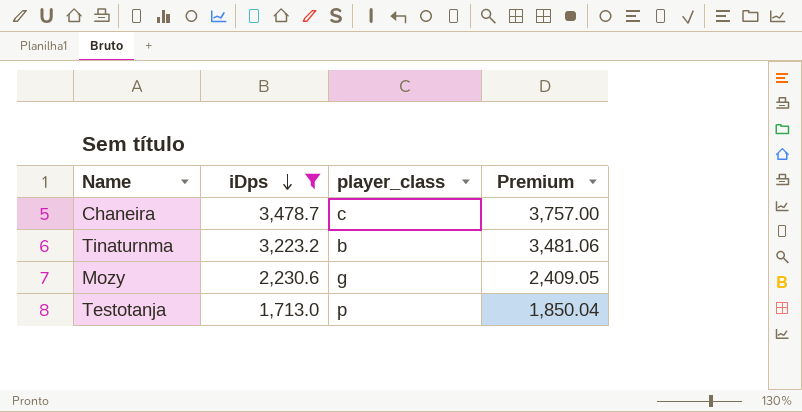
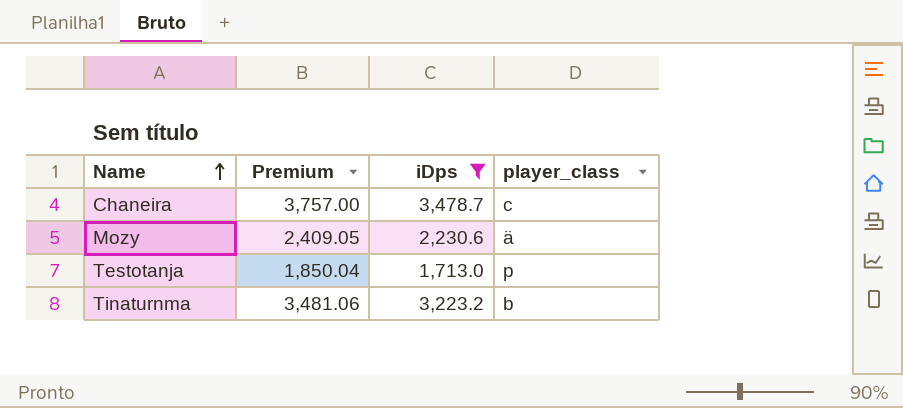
row order: iDps descending -> Name ascending
column Premium | position: 4 -> 2
Mozy | player_class: g -> ä

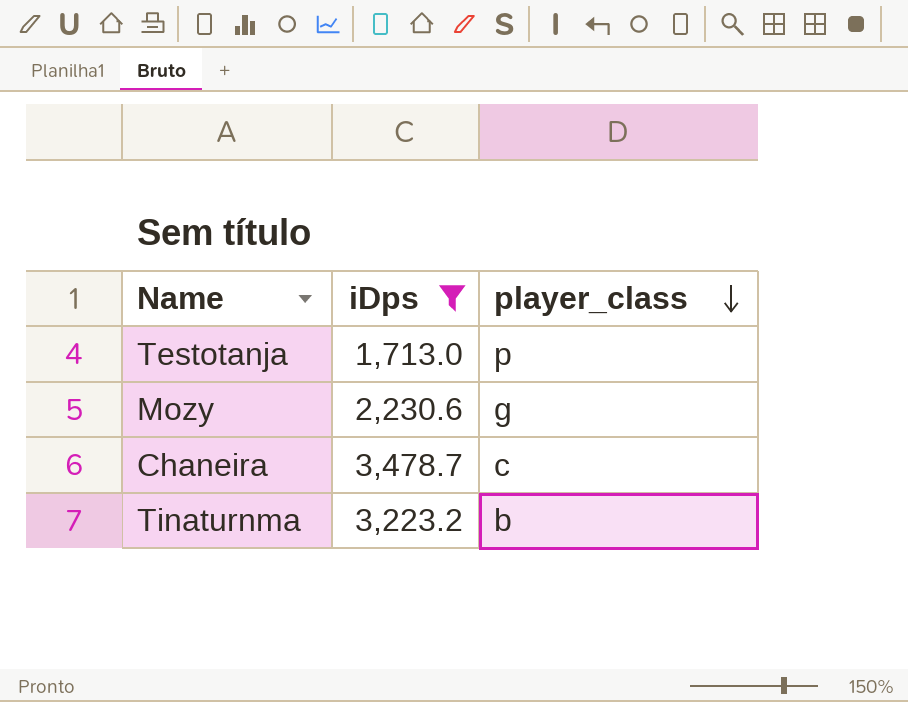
row order: Name ascending -> player_class descending
column Premium | formula: [iDps] * 1.08 -> none
Mozy | player_class: ä -> g

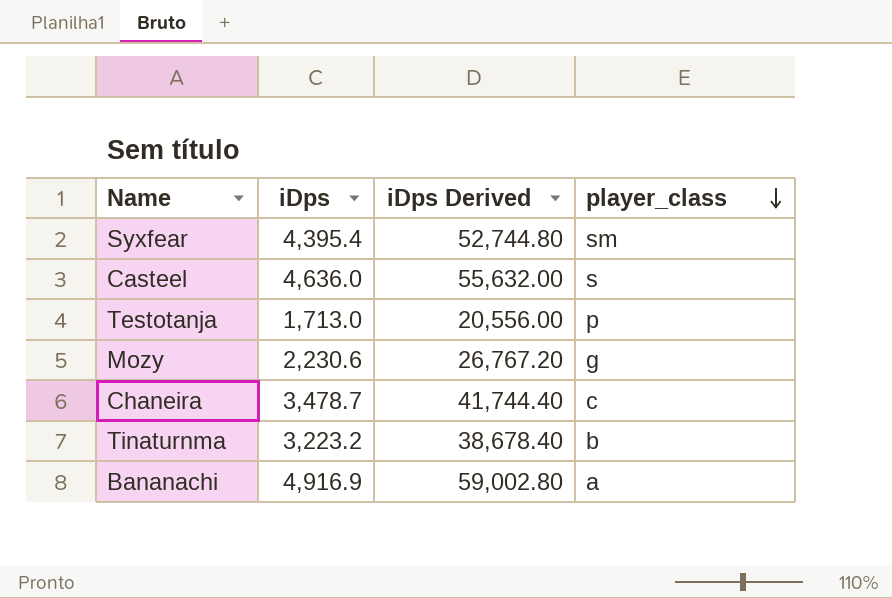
filter: iDps <= 3,478.7 -> none
column iDps Derived | formula: none -> [iDps] * 12

